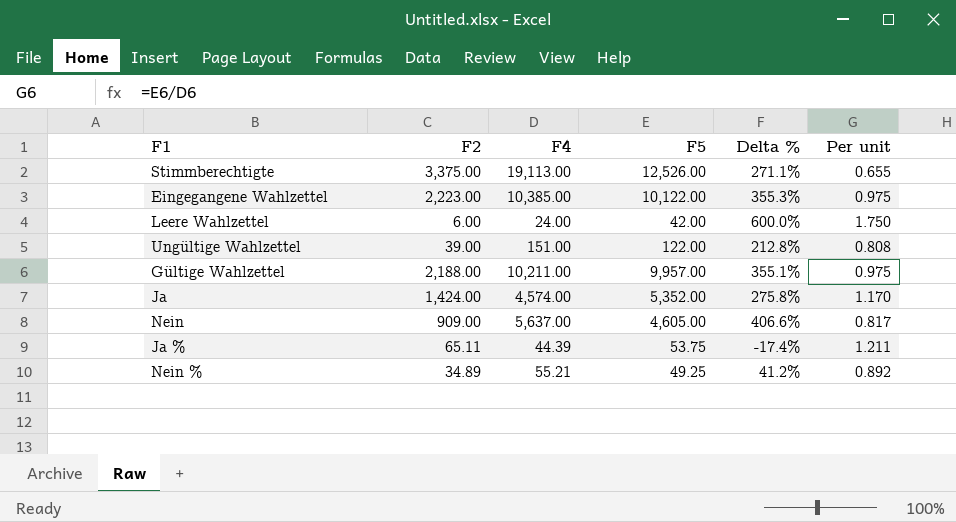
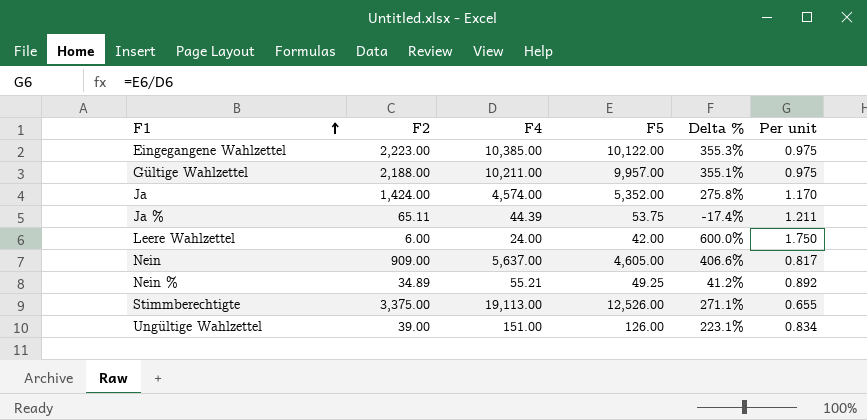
row order: none -> F1 ascending
Ungültige Wahlzettel | F5: 122.00 -> 126.00
Ungültige Wahlzettel | Delta %: 212.8% -> 223.1%
Ungültige Wahlzettel | Per unit: 0.808 -> 0.834

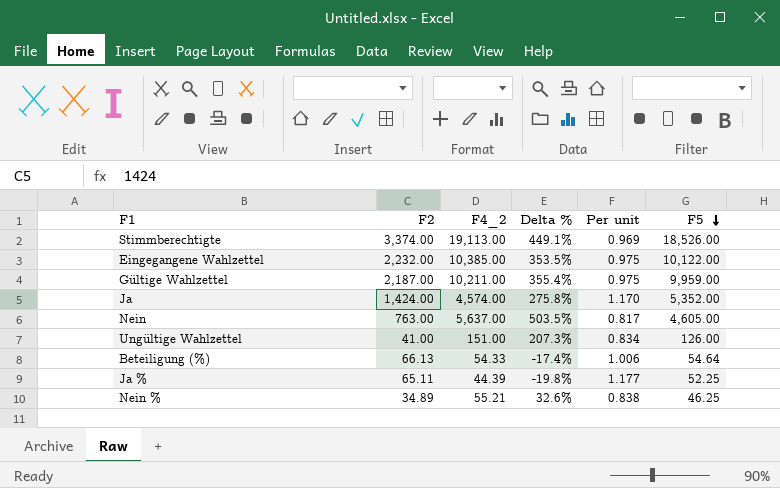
row order: F1 ascending -> F5 descending
column name: F4 -> F4_2
column F5 | position: 4 -> 6
row Leere Wahlzettel: 6.00 | 24.00 | 42.00 | 600.0% | 1.750 -> none
Stimmberechtigte | F2: 3,375.00 -> 3,374.00
Stimmberechtigte | Delta %: 271.1% -> 449.1%
Stimmberechtigte | Per unit: 0.655 -> 0.969
Stimmberechtigte | F5: 12,526.00 -> 18,526.00
Eingegangene Wahlzettel | F2: 2,223.00 -> 2,232.00
Eingegangene Wahlzettel | Delta %: 355.3% -> 353.5%
Gültige Wahlzettel | F2: 2,188.00 -> 2,187.00
Gültige Wahlzettel | Delta %: 355.1% -> 355.4%
Gültige Wahlzettel | F5: 9,957.00 -> 9,959.00
Nein | F2: 909.00 -> 763.00
Nein | Delta %: 406.6% -> 503.5%
Ungültige Wahlzettel | F2: 39.00 -> 41.00
Ungültige Wahlzettel | Delta %: 223.1% -> 207.3%
row Beteiligung (%): none -> 66.13 | 54.33 | -17.4% | 1.006 | 54.64
Ja % | Delta %: -17.4% -> -19.8%
Ja % | Per unit: 1.211 -> 1.177
Ja % | F5: 53.75 -> 52.25
Nein % | Delta %: 41.2% -> 32.6%
Nein % | Per unit: 0.892 -> 0.838
Nein % | F5: 49.25 -> 46.25

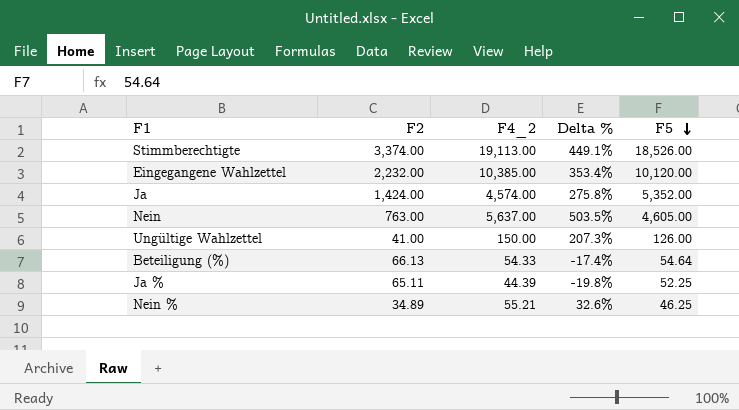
column Per unit | formula: [F5] / [F4_2] -> none
row Gültige Wahlzettel: 2,187.00 | 10,211.00 | 355.4% | 0.975 | 9,959.00 -> none
Eingegangene Wahlzettel | Delta %: 353.5% -> 353.4%
Eingegangene Wahlzettel | F5: 10,122.00 -> 10,120.00
Ungültige Wahlzettel | F4_2: 151.00 -> 150.00

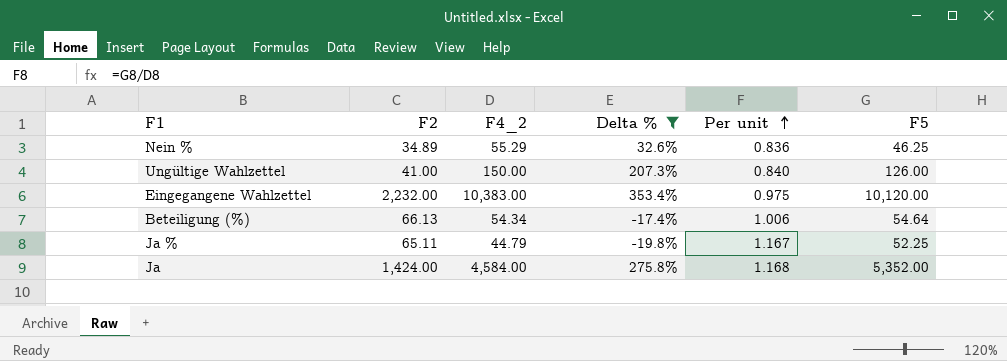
filter: none -> Delta % <= 353.4%
row order: F5 descending -> Per unit ascending
column Per unit | formula: none -> [F5] / [F4_2]
Nein % | F4_2: 55.21 -> 55.29
Eingegangene Wahlzettel | F4_2: 10,385.00 -> 10,383.00
Beteiligung (%) | F4_2: 54.33 -> 54.34
Ja % | F4_2: 44.39 -> 44.79
Ja | F4_2: 4,574.00 -> 4,584.00

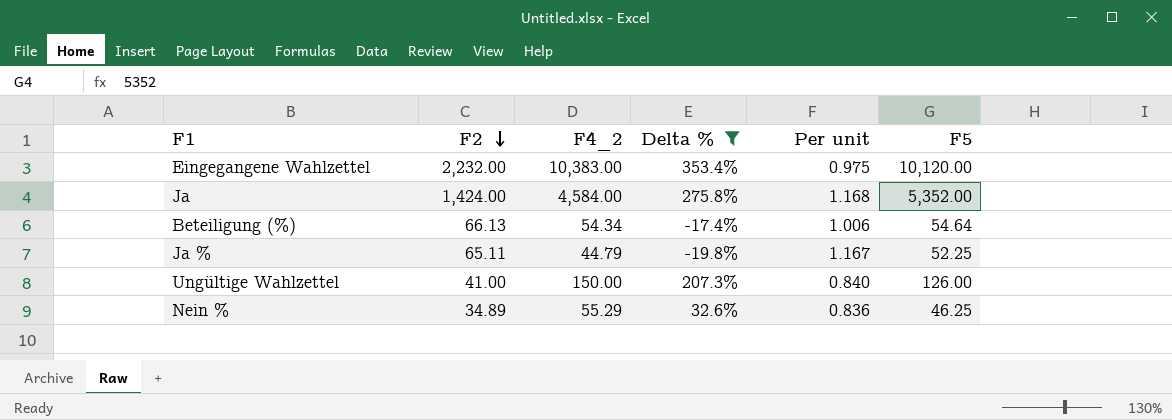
row order: Per unit ascending -> F2 descending

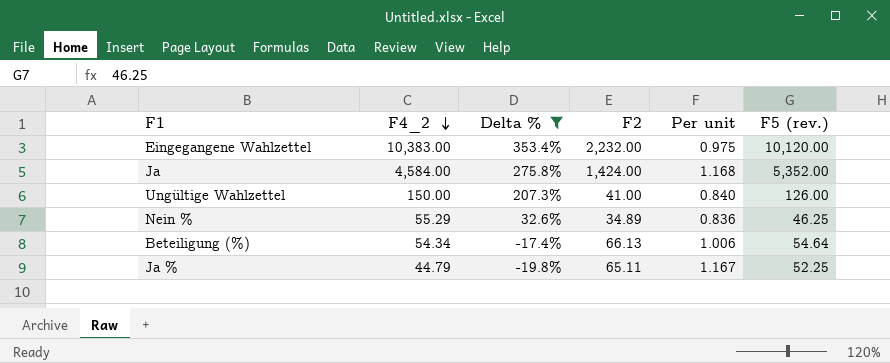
row order: F2 descending -> F4_2 descending
column F2 | position: 2 -> 4
column name: F5 -> F5 (rev.)

